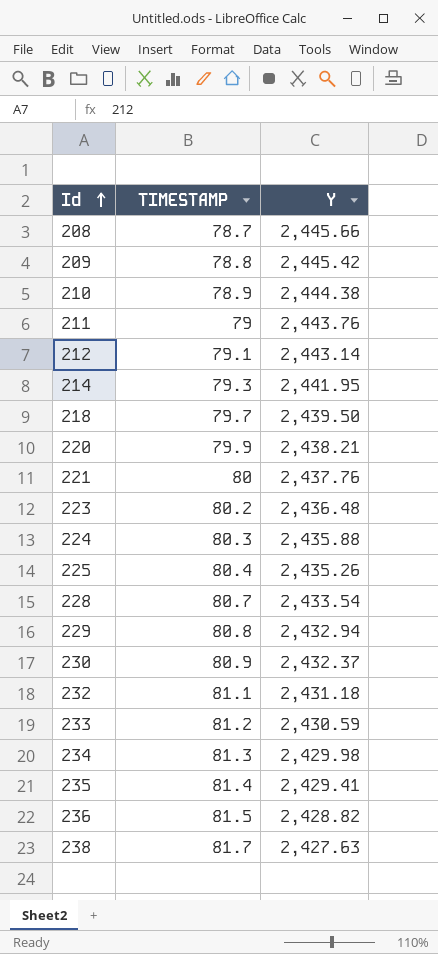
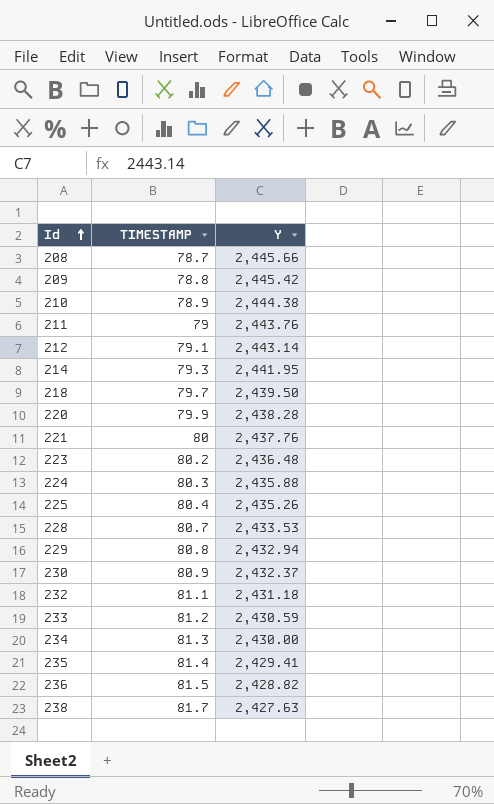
220 | Y: 2,438.21 -> 2,438.28
228 | Y: 2,433.54 -> 2,433.53
234 | Y: 2,429.98 -> 2,430.00

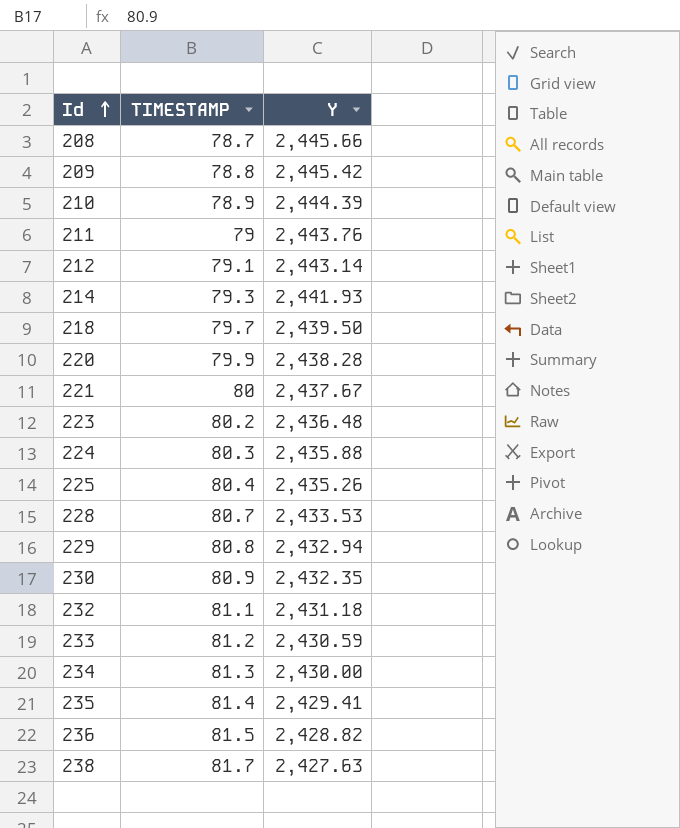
210 | Y: 2,444.38 -> 2,444.39
214 | Y: 2,441.95 -> 2,441.93
221 | Y: 2,437.76 -> 2,437.67
230 | Y: 2,432.37 -> 2,432.35

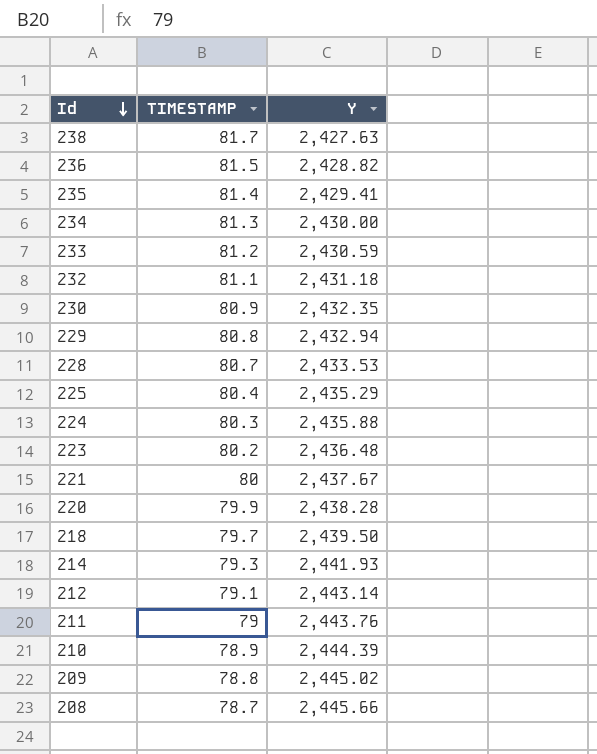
row order: Id ascending -> Id descending
225 | Y: 2,435.26 -> 2,435.29
209 | Y: 2,445.42 -> 2,445.02

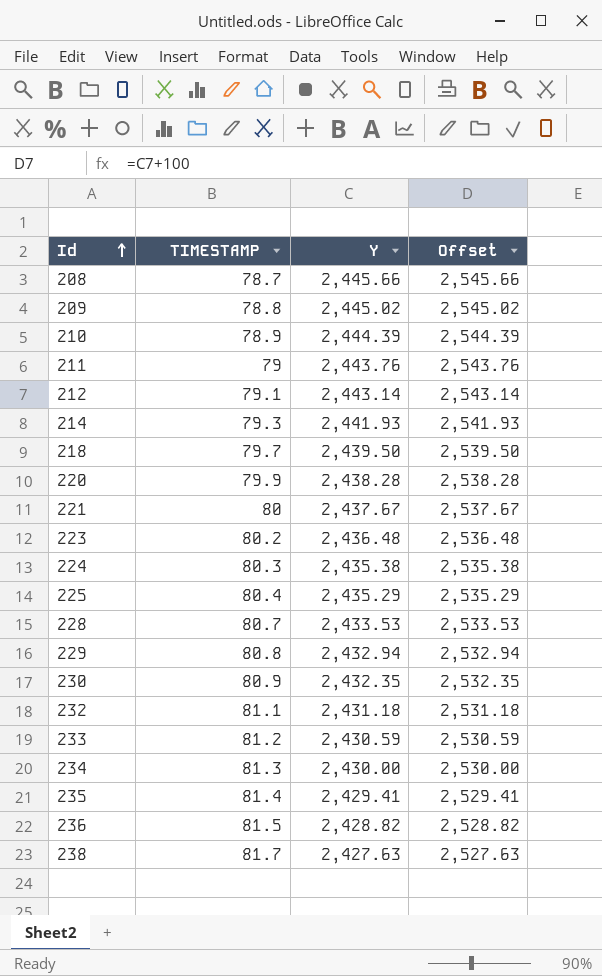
row order: Id descending -> Id ascending
column Offset | formula: none -> [Y] + 100
224 | Y: 2,435.88 -> 2,435.38

